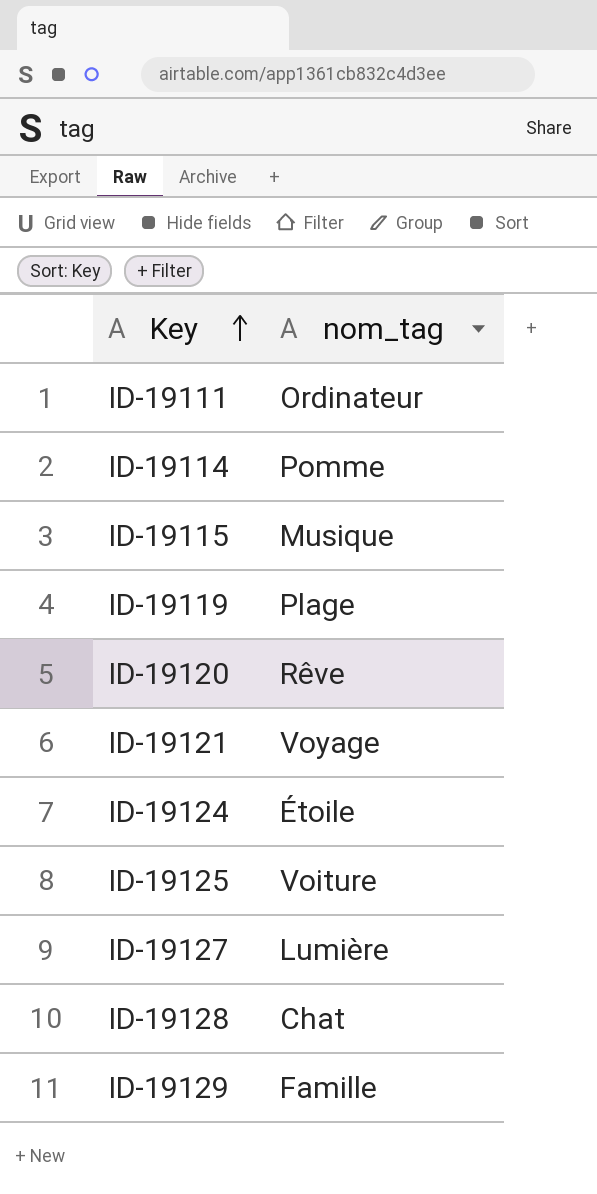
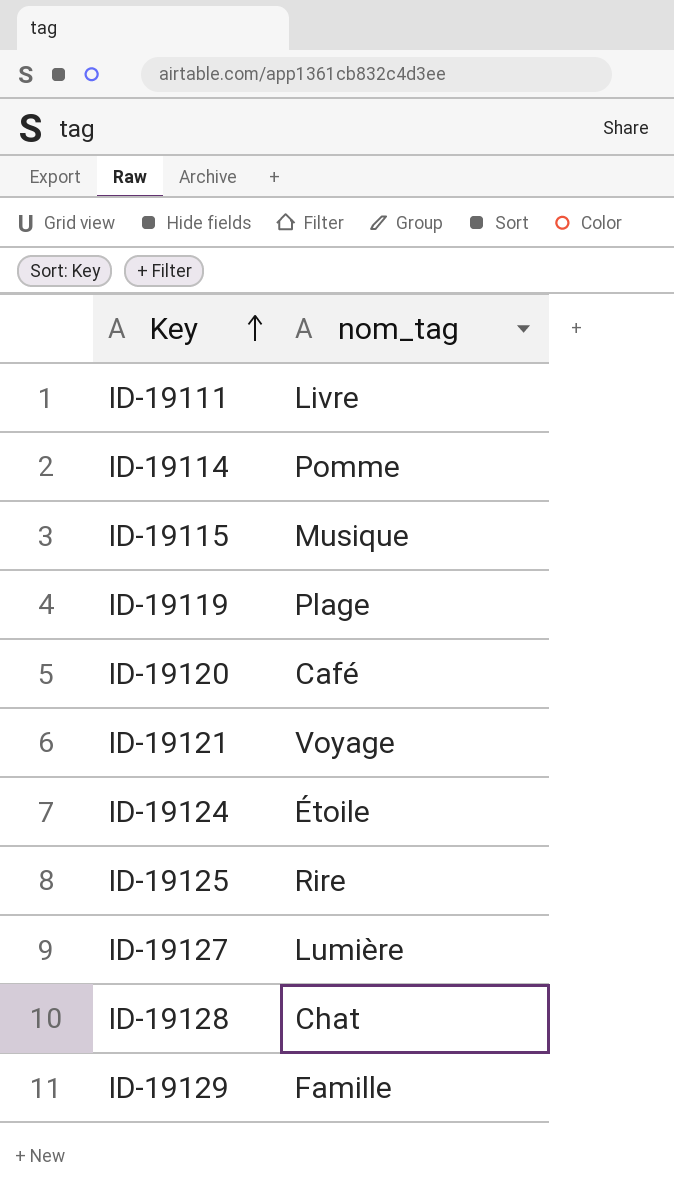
ID-19111 | nom_tag: Ordinateur -> Livre
ID-19120 | nom_tag: Rêve -> Café
ID-19125 | nom_tag: Voiture -> Rire

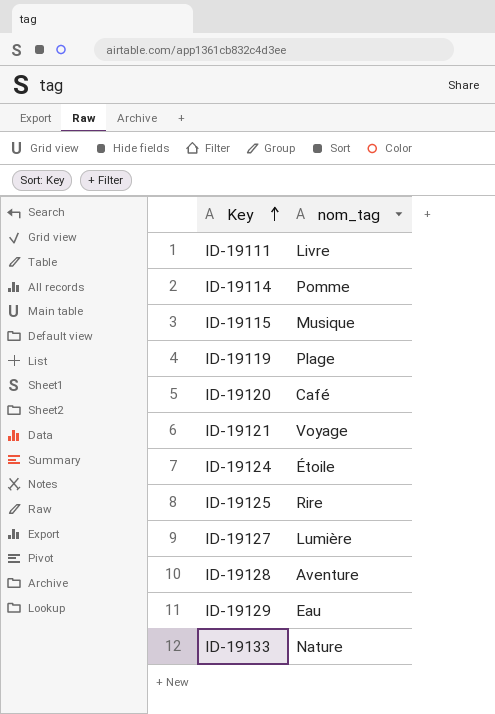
ID-19128 | nom_tag: Chat -> Aventure
ID-19129 | nom_tag: Famille -> Eau
row ID-19133: none -> Nature

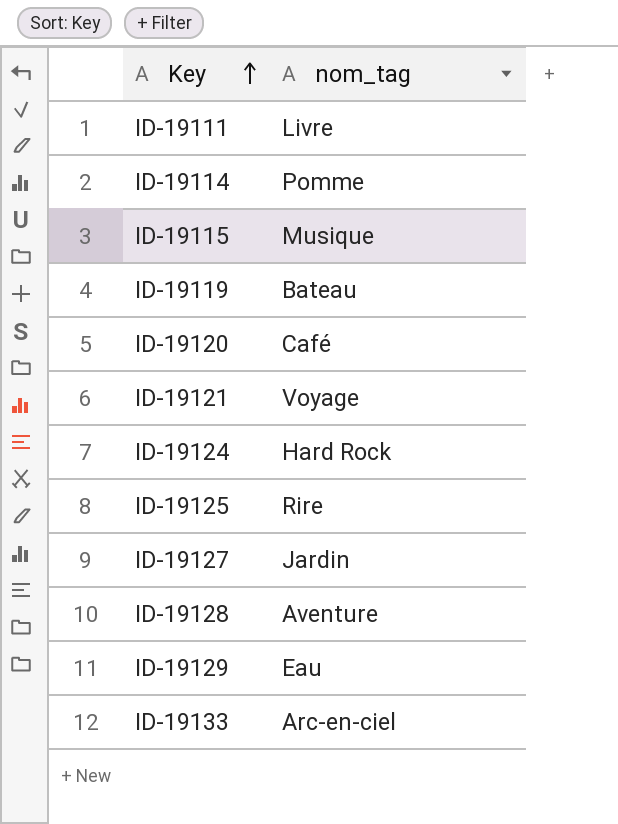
ID-19119 | nom_tag: Plage -> Bateau
ID-19124 | nom_tag: Étoile -> Hard Rock
ID-19127 | nom_tag: Lumière -> Jardin
ID-19133 | nom_tag: Nature -> Arc-en-ciel

